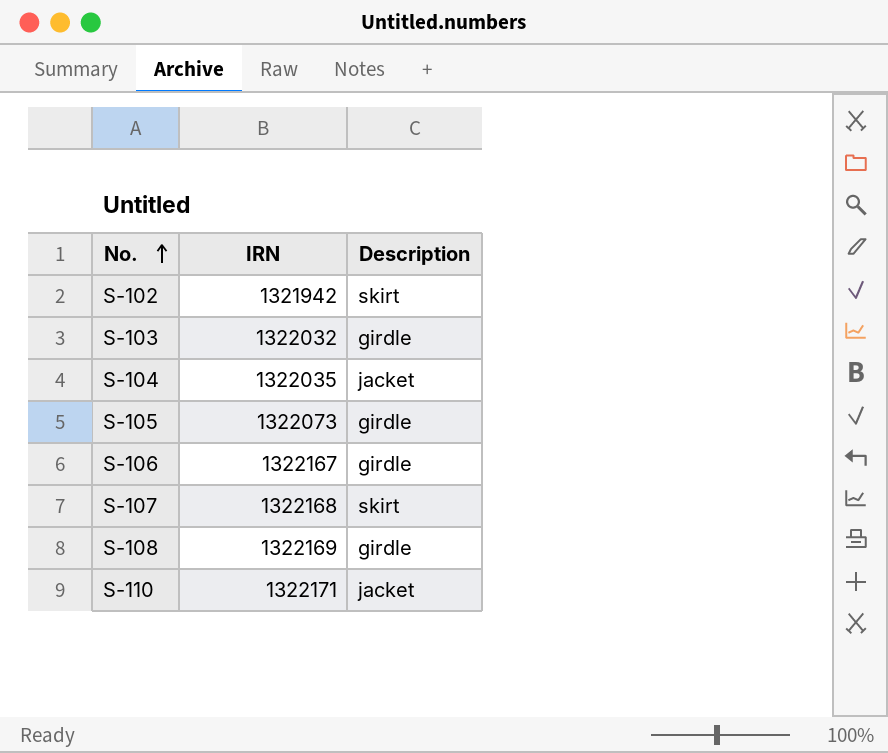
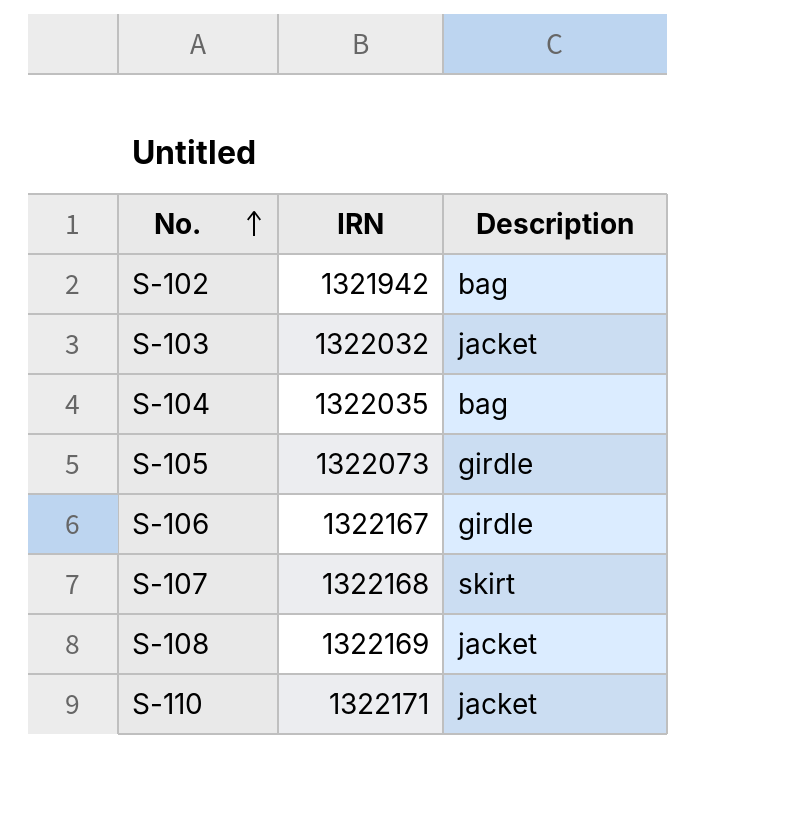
S-102 | Description: skirt -> bag
S-103 | Description: girdle -> jacket
S-104 | Description: jacket -> bag
S-108 | Description: girdle -> jacket

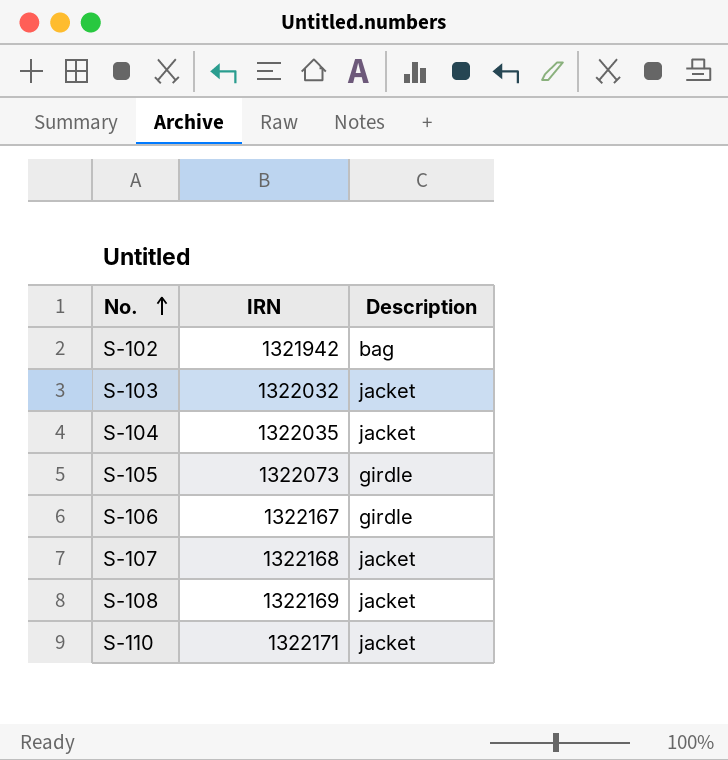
S-104 | Description: bag -> jacket
S-107 | Description: skirt -> jacket

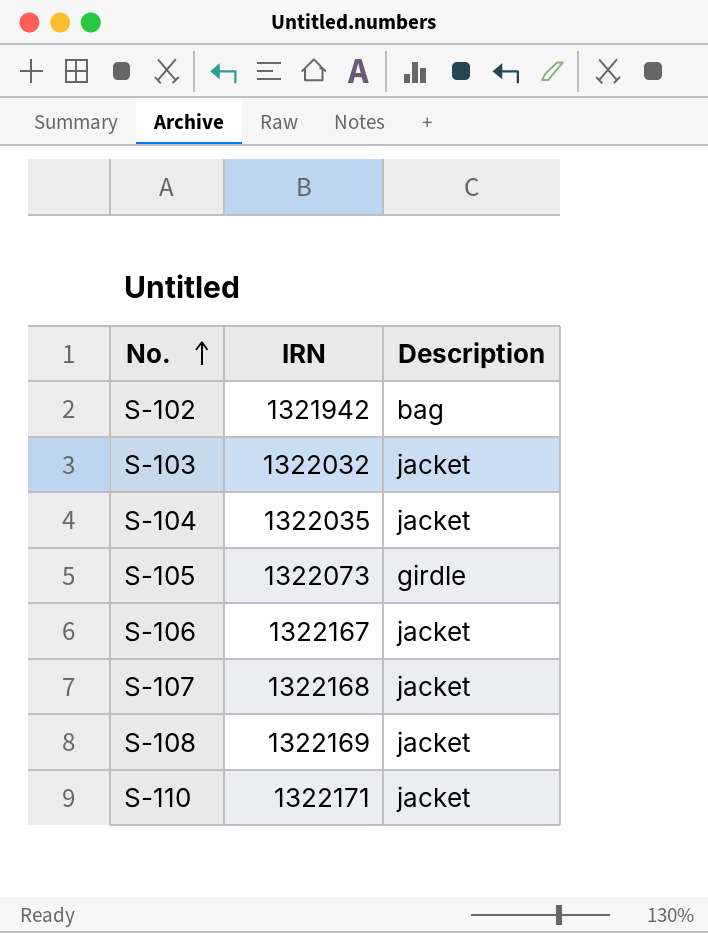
S-106 | Description: girdle -> jacket

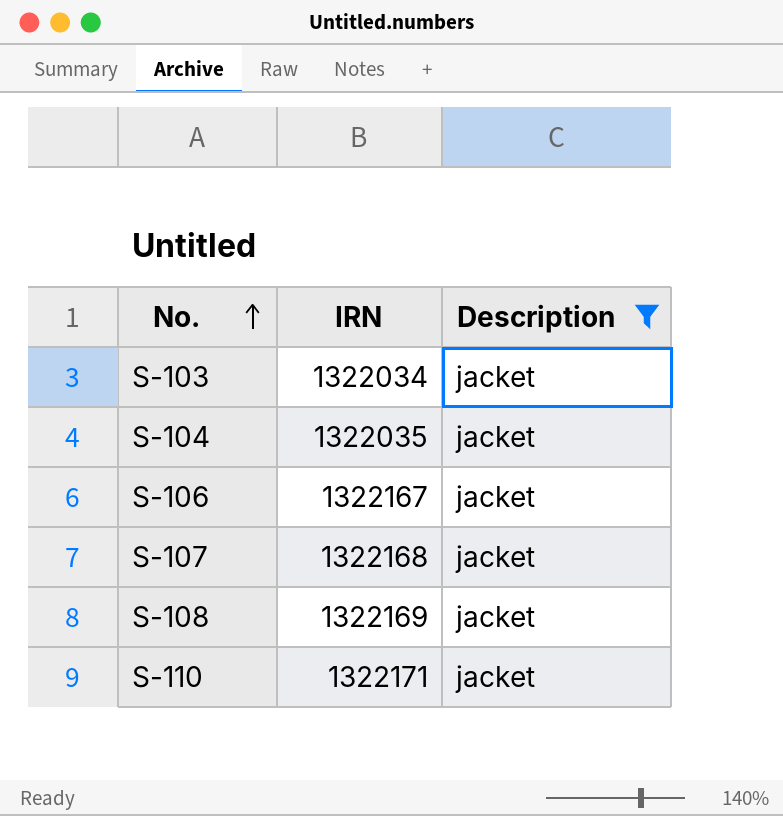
filter: none -> Description = jacket
S-103 | IRN: 1322032 -> 1322034

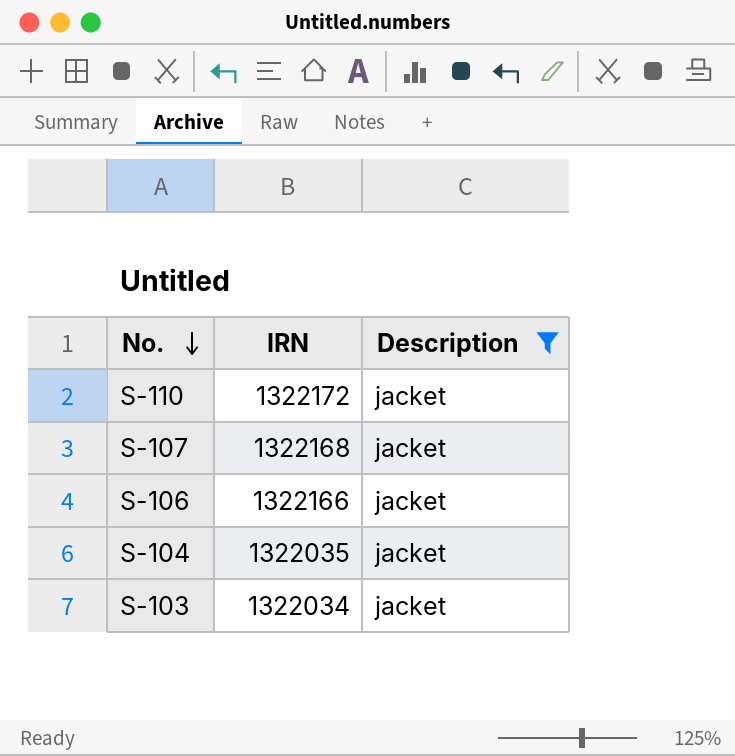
row order: No. ascending -> No. descending
row S-108: 1322169 | jacket -> none
S-110 | IRN: 1322171 -> 1322172
S-106 | IRN: 1322167 -> 1322166

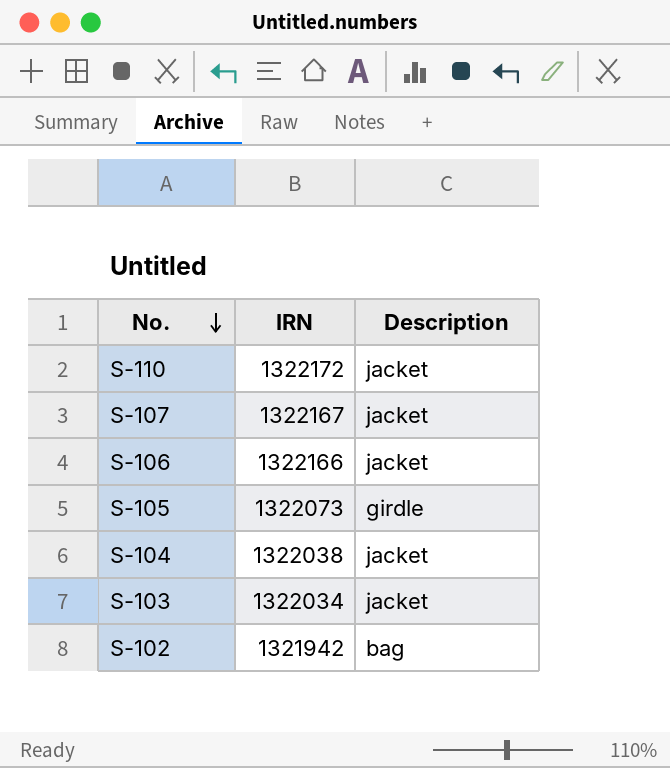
filter: Description = jacket -> none
S-107 | IRN: 1322168 -> 1322167
S-104 | IRN: 1322035 -> 1322038

